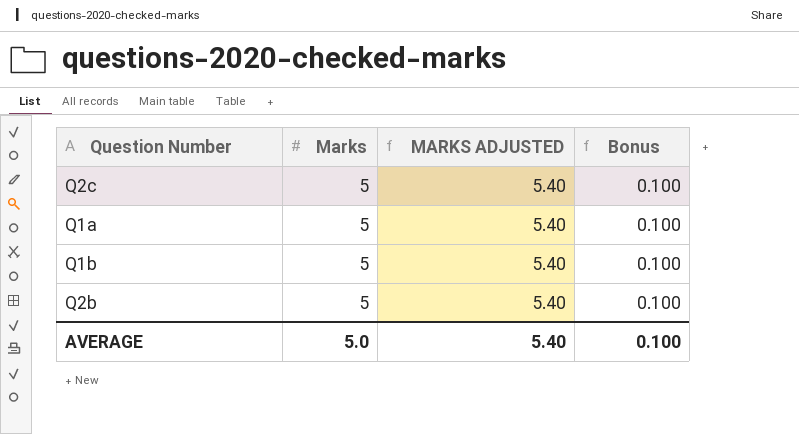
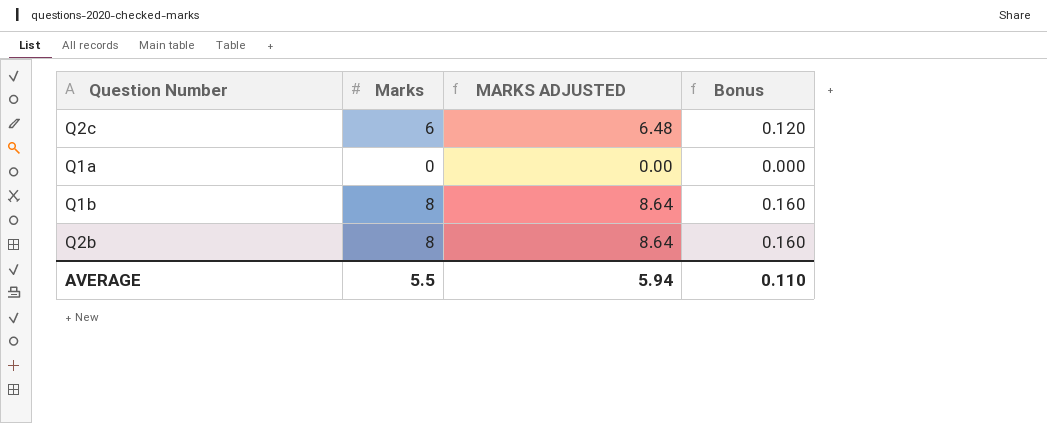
Q2c | Marks: 5 -> 6
Q2c | MARKS ADJUSTED: 5.40 -> 6.48
Q2c | Bonus: 0.100 -> 0.120
Q1a | Marks: 5 -> 0
Q1a | MARKS ADJUSTED: 5.40 -> 0.00
Q1a | Bonus: 0.100 -> 0.000
Q1b | Marks: 5 -> 8
Q1b | MARKS ADJUSTED: 5.40 -> 8.64
Q1b | Bonus: 0.100 -> 0.160
Q2b | Marks: 5 -> 8
Q2b | MARKS ADJUSTED: 5.40 -> 8.64
Q2b | Bonus: 0.100 -> 0.160
AVERAGE | Marks: 5.0 -> 5.5
AVERAGE | MARKS ADJUSTED: 5.40 -> 5.94
AVERAGE | Bonus: 0.100 -> 0.110

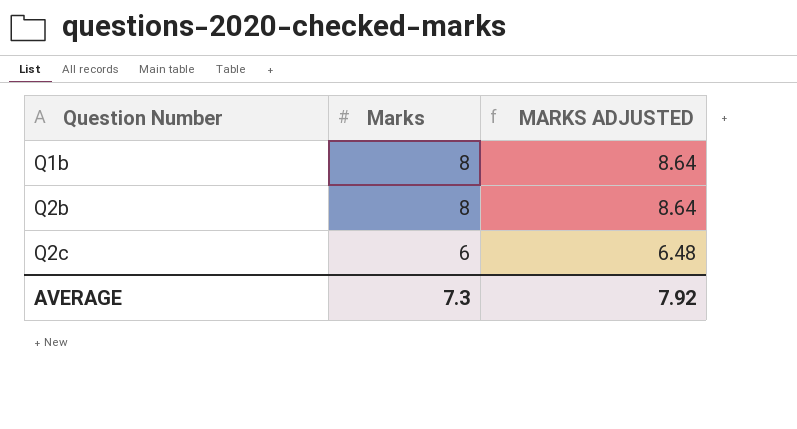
row order: none -> Question Number ascending
column Bonus | formula: [Marks] * 0.02 -> none
row Q1a: 0 | 0.00 | 0.000 -> none
AVERAGE | Marks: 5.5 -> 7.3
AVERAGE | MARKS ADJUSTED: 5.94 -> 7.92

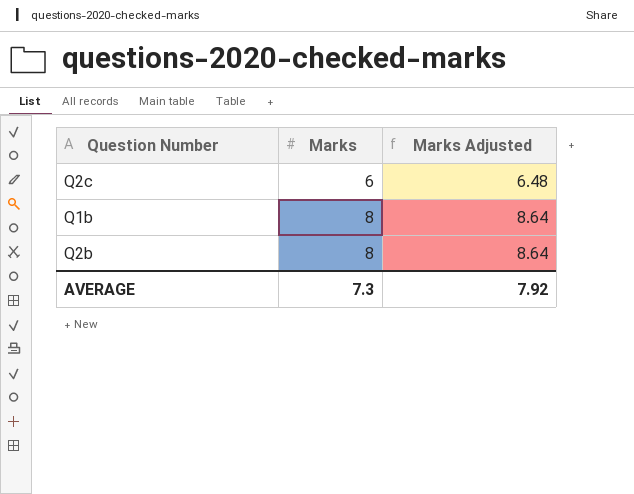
row order: Question Number ascending -> Marks ascending
column name: MARKS ADJUSTED -> Marks Adjusted

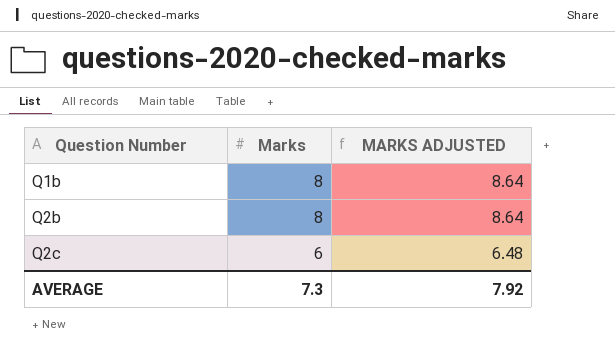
row order: Marks ascending -> Question Number ascending
column name: Marks Adjusted -> MARKS ADJUSTED

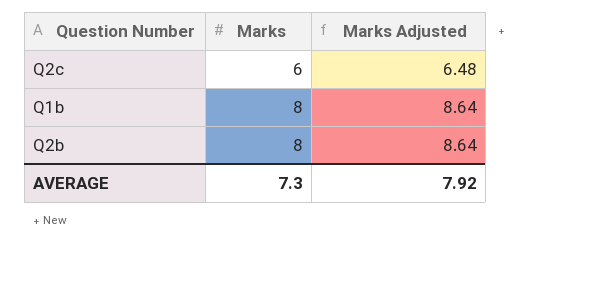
row order: Question Number ascending -> Marks ascending
column name: MARKS ADJUSTED -> Marks Adjusted

